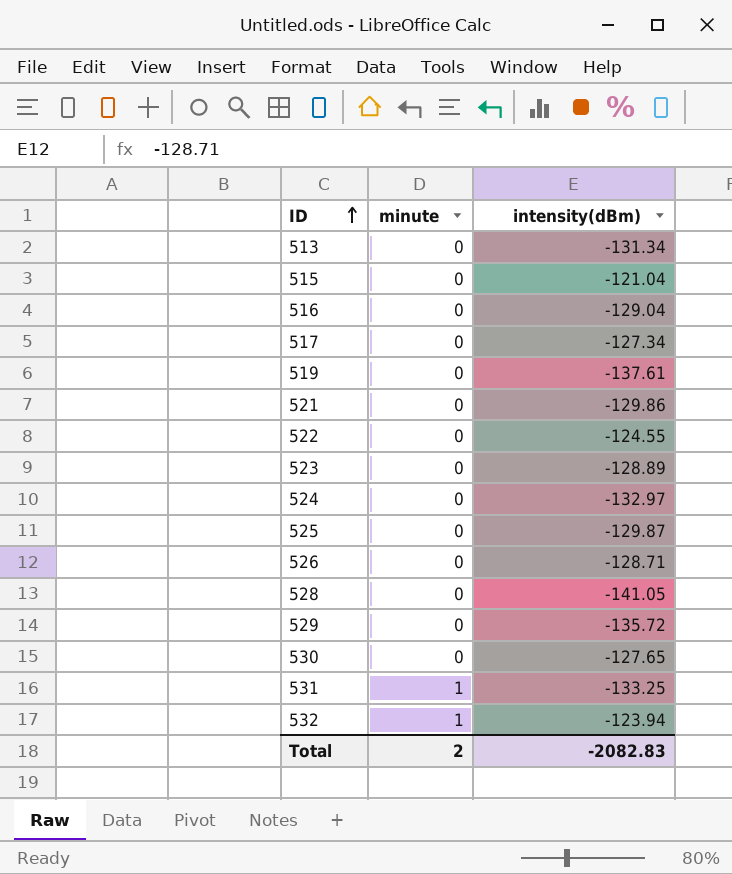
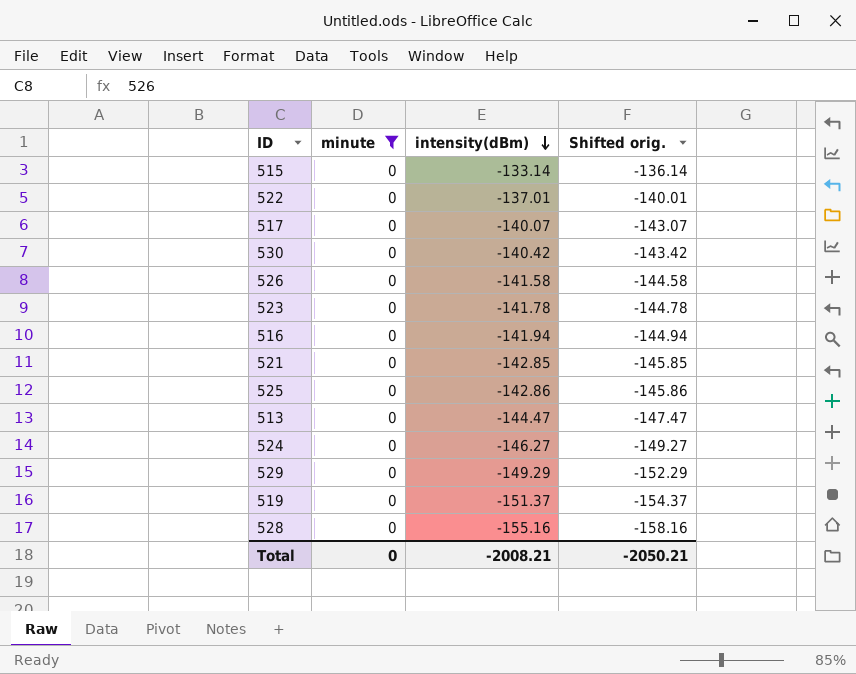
filter: none -> minute = 0
row order: ID ascending -> intensity(dBm) descending
column Shifted orig. | formula: none -> [intensity(dBm)] - 3
515 | intensity(dBm): -121.04 -> -133.14
522 | intensity(dBm): -124.55 -> -137.01
517 | intensity(dBm): -127.34 -> -140.07
530 | intensity(dBm): -127.65 -> -140.42
526 | intensity(dBm): -128.71 -> -141.58
523 | intensity(dBm): -128.89 -> -141.78
516 | intensity(dBm): -129.04 -> -141.94
521 | intensity(dBm): -129.86 -> -142.85
525 | intensity(dBm): -129.87 -> -142.86
513 | intensity(dBm): -131.34 -> -144.47
524 | intensity(dBm): -132.97 -> -146.27
529 | intensity(dBm): -135.72 -> -149.29
519 | intensity(dBm): -137.61 -> -151.37
528 | intensity(dBm): -141.05 -> -155.16
Total | minute: 2 -> 0
Total | intensity(dBm): -2082.83 -> -2008.21

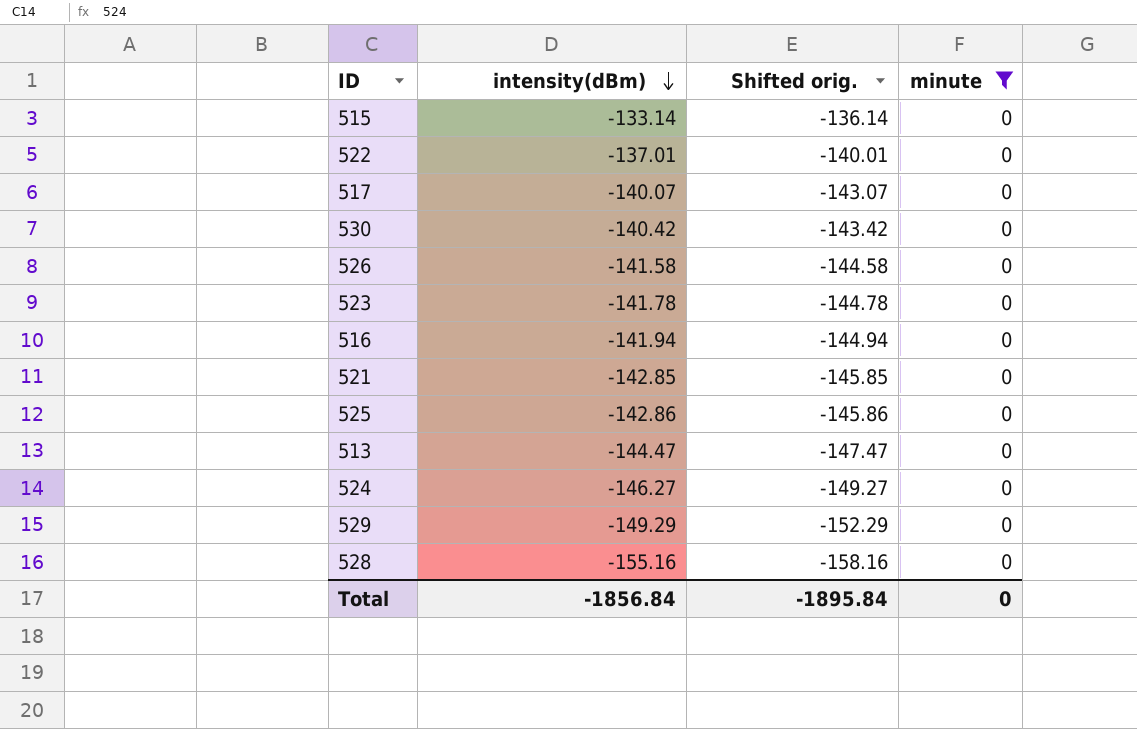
column minute | position: 2 -> 4
row 519: 0 | -151.37 | -154.37 -> none
Total | intensity(dBm): -2008.21 -> -1856.84
Total | Shifted orig.: -2050.21 -> -1895.84

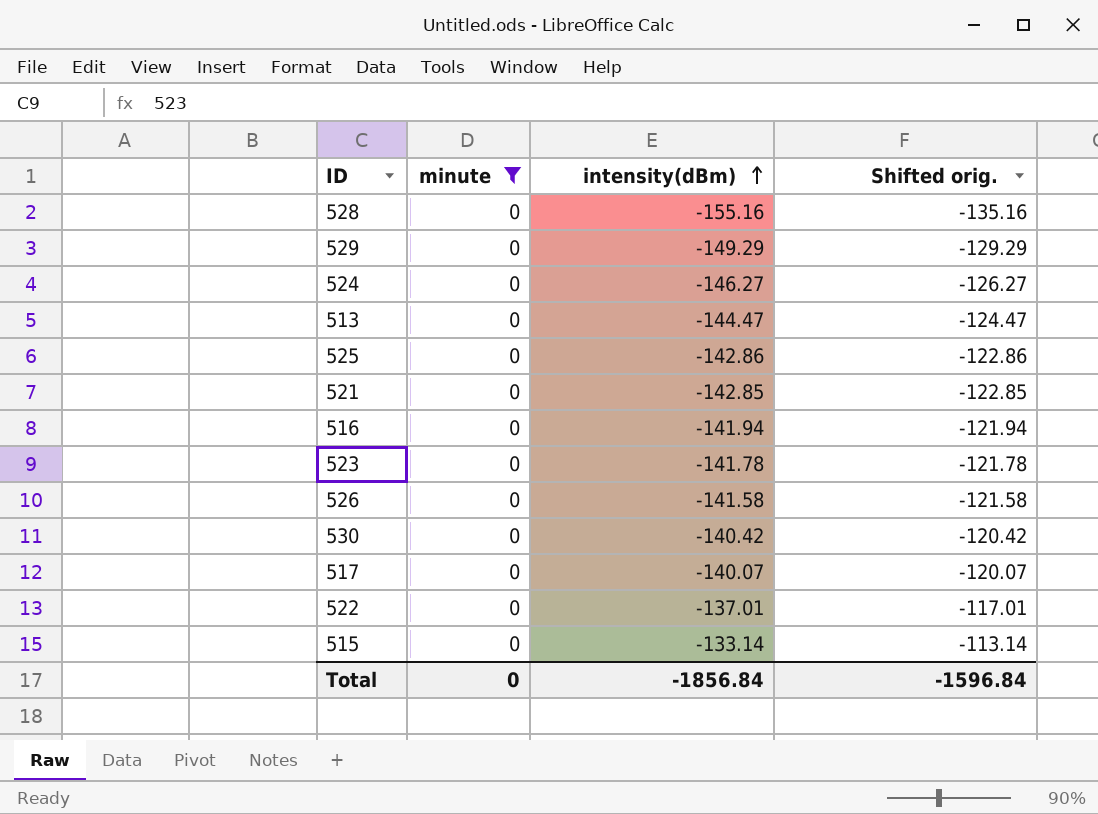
row order: intensity(dBm) descending -> intensity(dBm) ascending
column minute | position: 4 -> 2
column Shifted orig. | formula: [intensity(dBm)] - 3 -> [intensity(dBm)] + 20
Total | Shifted orig.: -1895.84 -> -1596.84

